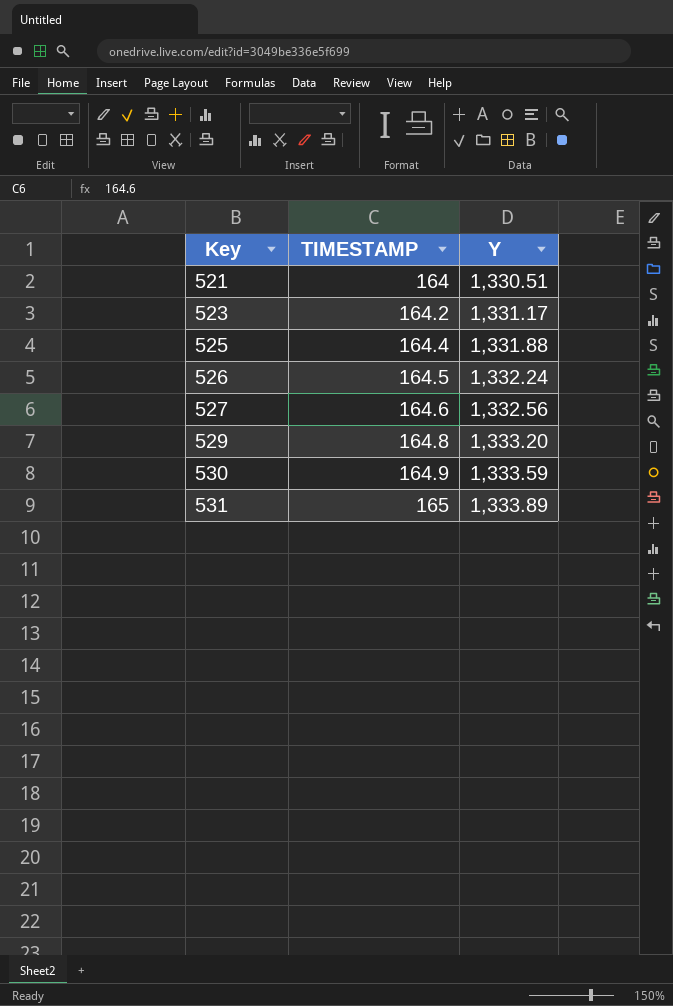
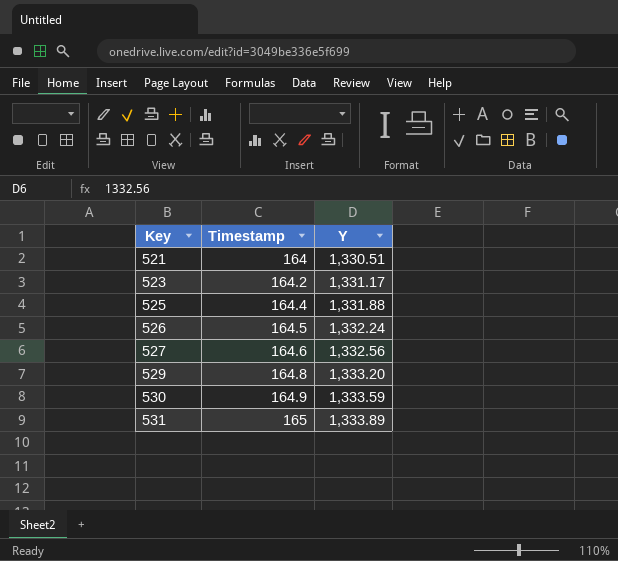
column name: TIMESTAMP -> Timestamp

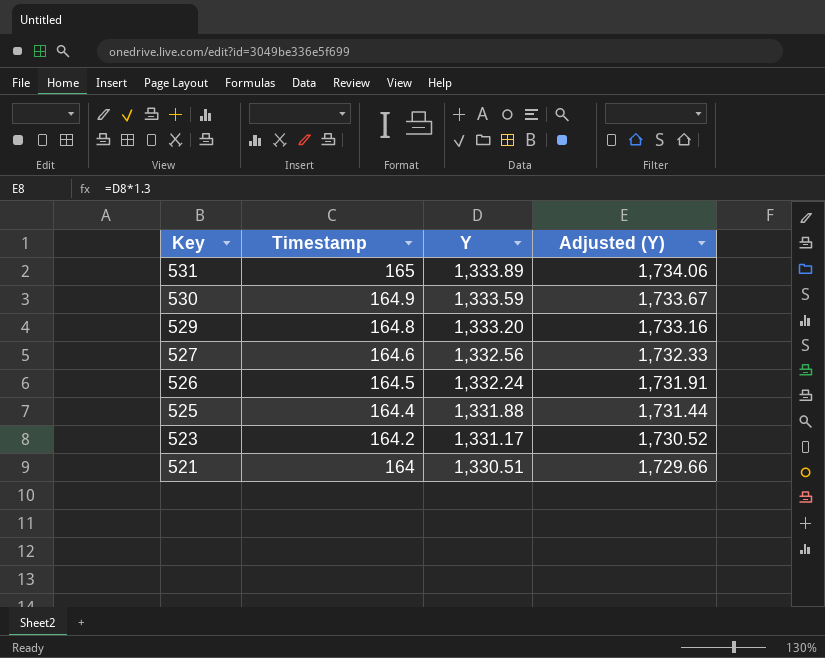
row order: Key ascending -> Key descending
column Adjusted (Y) | formula: none -> [Y] * 1.3

